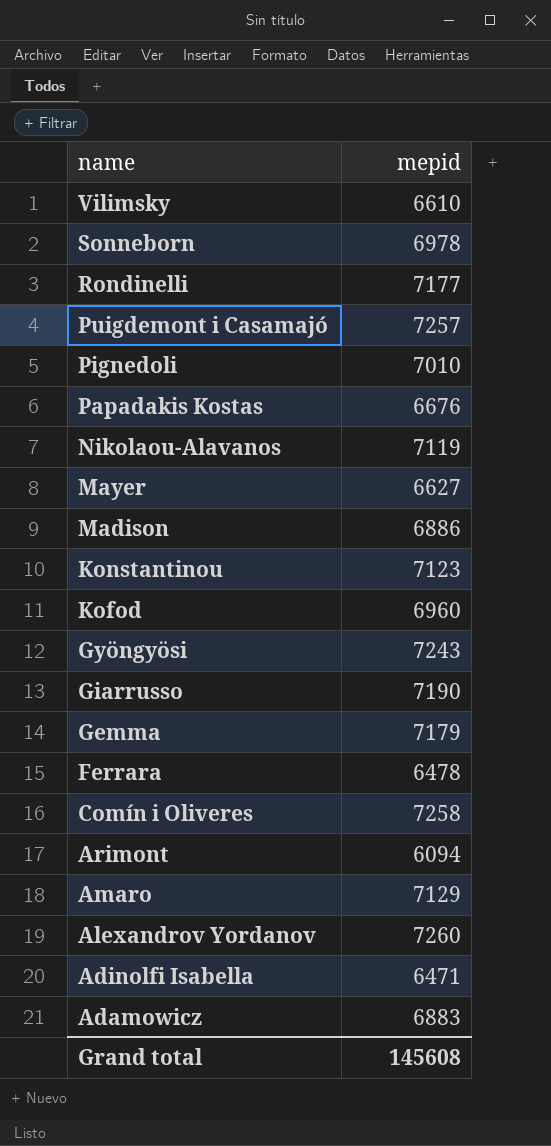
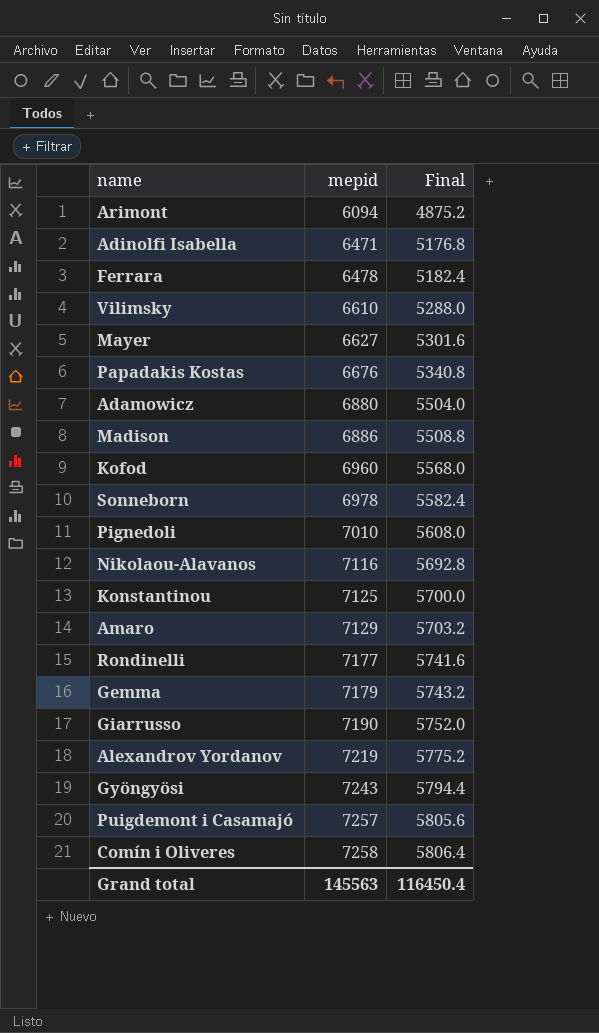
row order: name descending -> mepid ascending
column Final | formula: none -> [mepid] * 0.8
Adamowicz | mepid: 6883 -> 6880
Nikolaou-Alavanos | mepid: 7119 -> 7116
Konstantinou | mepid: 7123 -> 7125
Alexandrov Yordanov | mepid: 7260 -> 7219
Grand total | mepid: 145608 -> 145563

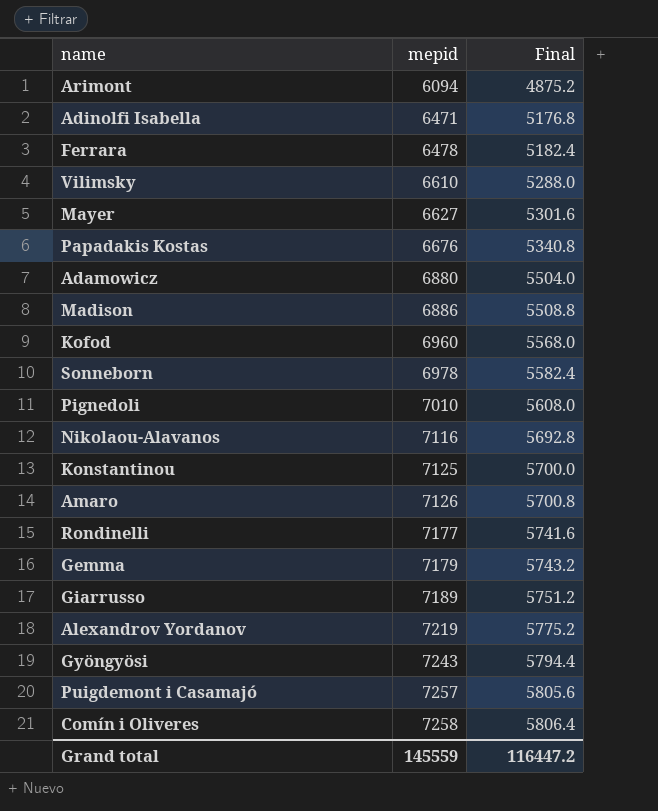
Amaro | mepid: 7129 -> 7126
Amaro | Final: 5703.2 -> 5700.8
Giarrusso | mepid: 7190 -> 7189
Giarrusso | Final: 5752.0 -> 5751.2
Grand total | mepid: 145563 -> 145559
Grand total | Final: 116450.4 -> 116447.2

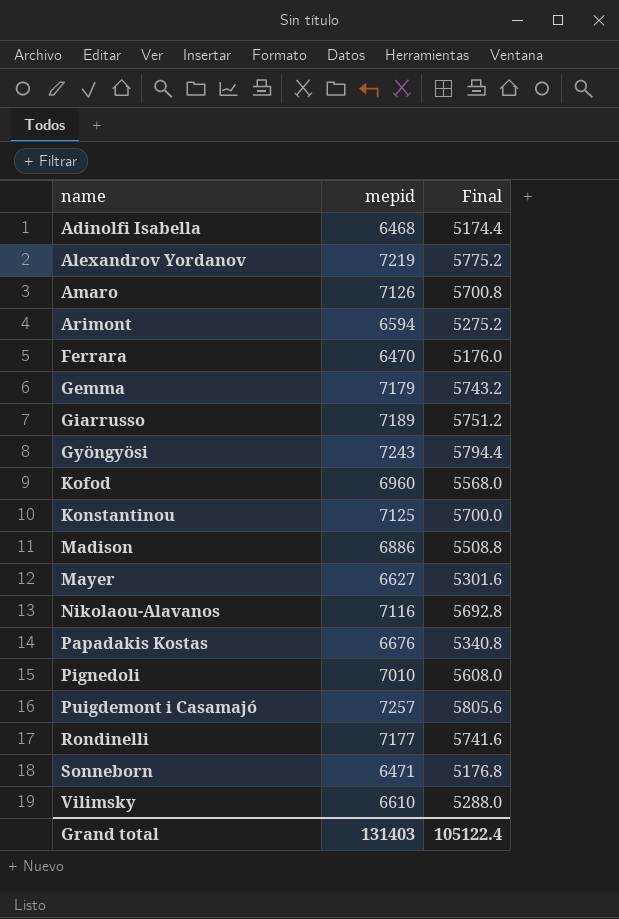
row order: mepid ascending -> name ascending
row Adamowicz: 6880 | 5504.0 -> none
row Comín i Oliveres: 7258 | 5806.4 -> none
Adinolfi Isabella | mepid: 6471 -> 6468
Adinolfi Isabella | Final: 5176.8 -> 5174.4
Arimont | mepid: 6094 -> 6594
Arimont | Final: 4875.2 -> 5275.2
Ferrara | mepid: 6478 -> 6470
Ferrara | Final: 5182.4 -> 5176.0
Sonneborn | mepid: 6978 -> 6471
Sonneborn | Final: 5582.4 -> 5176.8
Grand total | mepid: 145559 -> 131403
Grand total | Final: 116447.2 -> 105122.4

